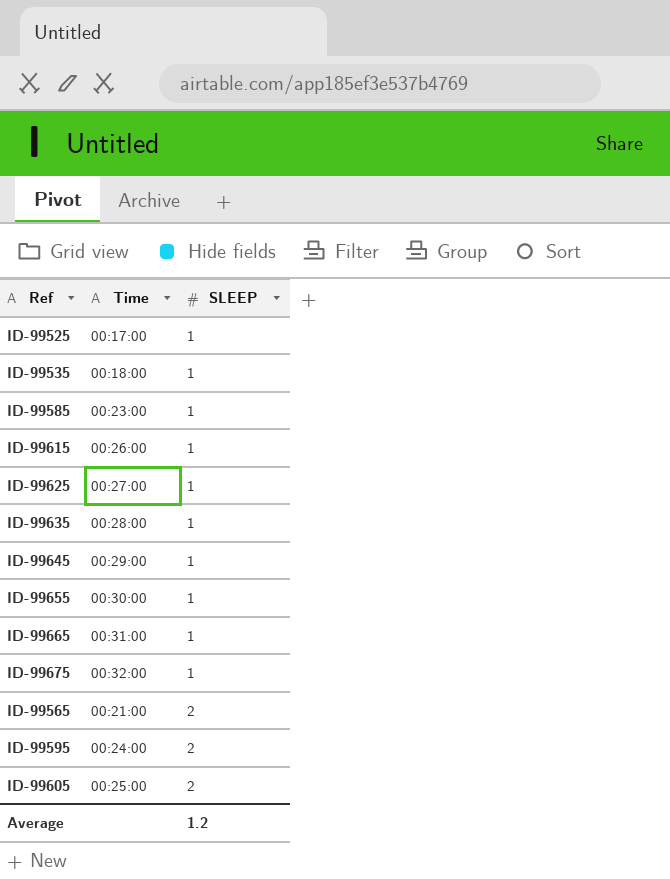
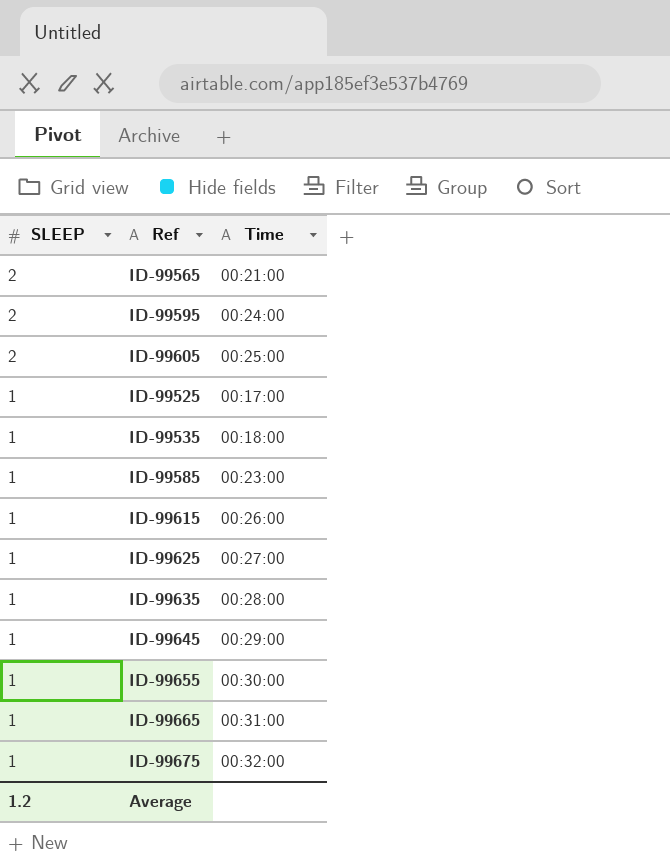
row order: SLEEP ascending -> SLEEP descending
column SLEEP | position: 3 -> 1

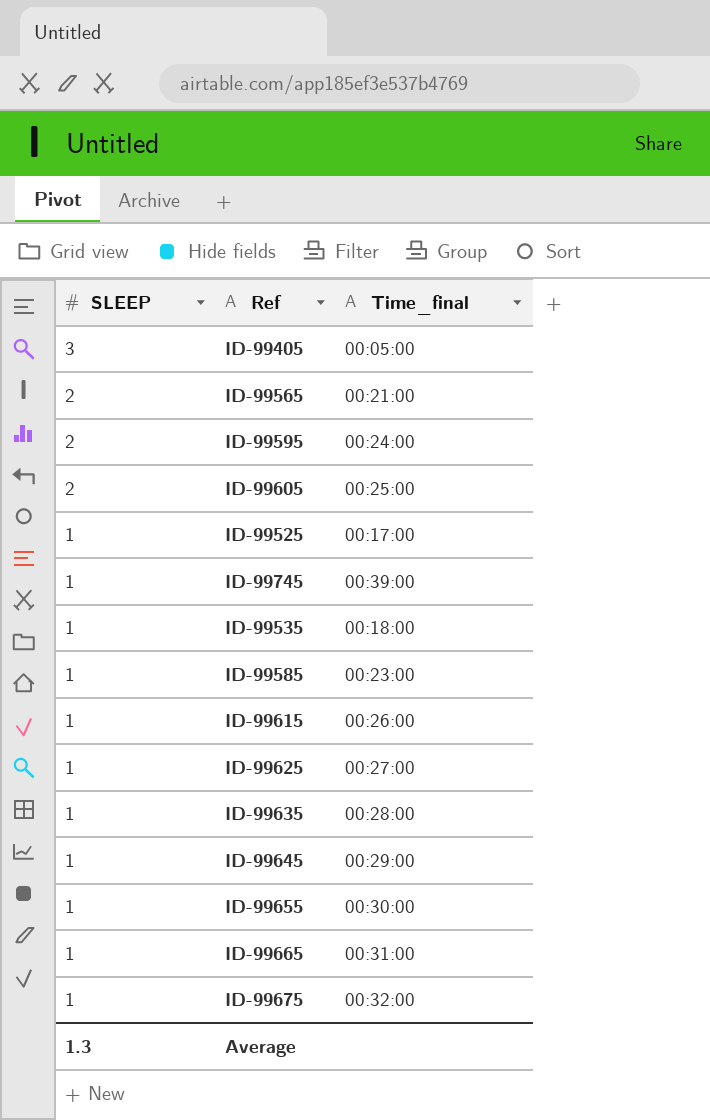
column name: Time -> Time_final
row ID-99405: none -> 3 | 00:05:00
row ID-99745: none -> 1 | 00:39:00
Average | SLEEP: 1.2 -> 1.3

